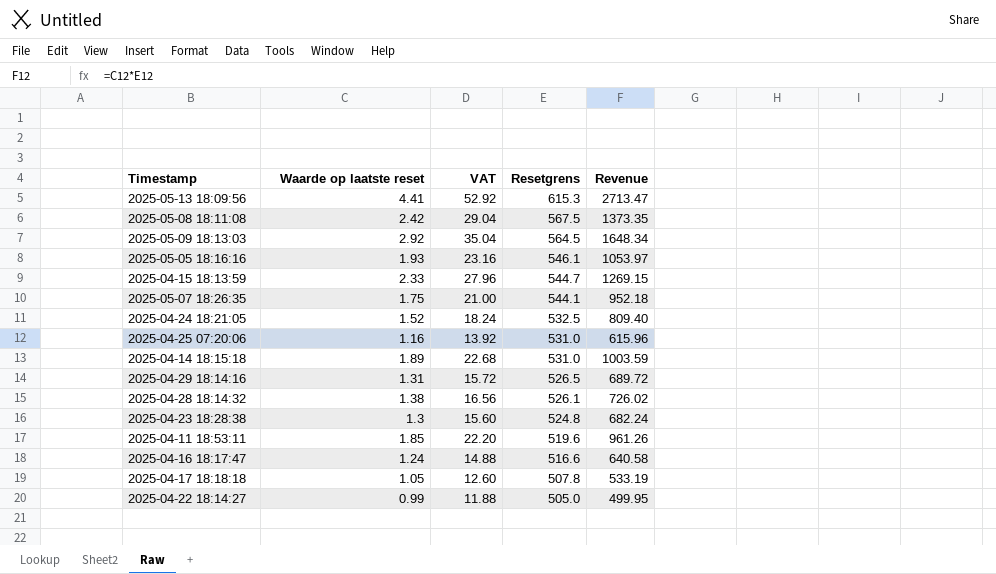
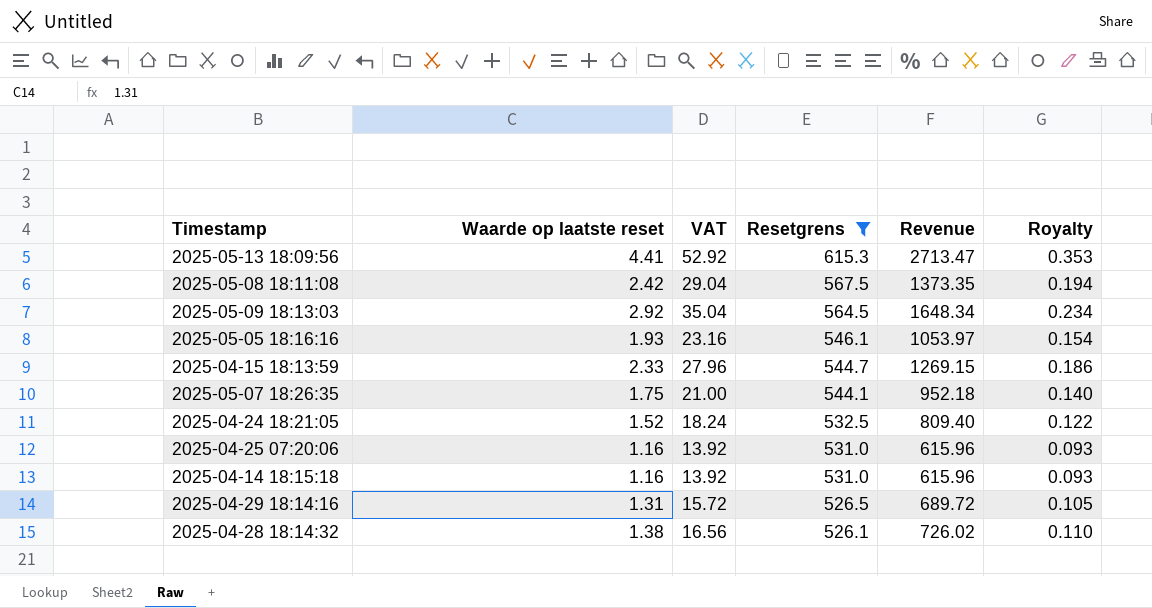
filter: none -> Resetgrens >= 526.1
column Royalty | formula: none -> [Waarde op laatste reset] * 0.08
2025-04-14 18:15:18 | Waarde op laatste reset: 1.89 -> 1.16
2025-04-14 18:15:18 | VAT: 22.68 -> 13.92
2025-04-14 18:15:18 | Revenue: 1003.59 -> 615.96

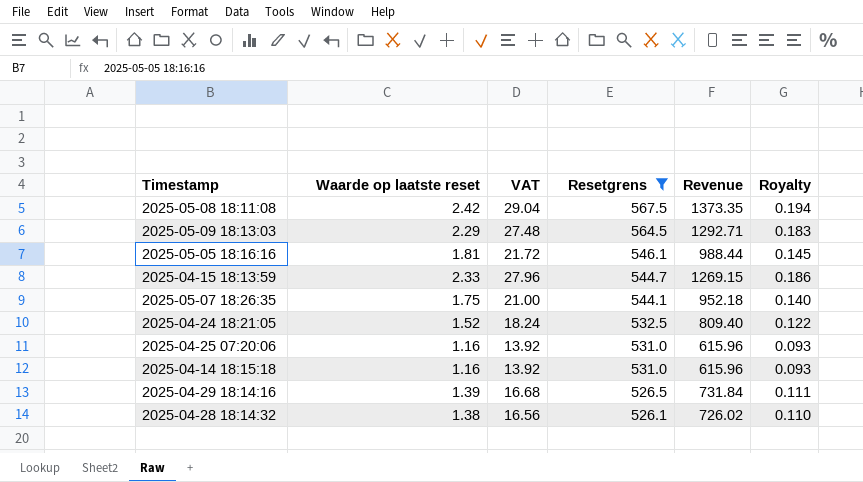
row 2025-05-13 18:09:56: 4.41 | 52.92 | 615.3 | 2713.47 | 0.353 -> none
2025-05-09 18:13:03 | Waarde op laatste reset: 2.92 -> 2.29
2025-05-09 18:13:03 | VAT: 35.04 -> 27.48
2025-05-09 18:13:03 | Revenue: 1648.34 -> 1292.71
2025-05-09 18:13:03 | Royalty: 0.234 -> 0.183
2025-05-05 18:16:16 | Waarde op laatste reset: 1.93 -> 1.81
2025-05-05 18:16:16 | VAT: 23.16 -> 21.72
2025-05-05 18:16:16 | Revenue: 1053.97 -> 988.44
2025-05-05 18:16:16 | Royalty: 0.154 -> 0.145
2025-04-29 18:14:16 | Waarde op laatste reset: 1.31 -> 1.39
2025-04-29 18:14:16 | VAT: 15.72 -> 16.68
2025-04-29 18:14:16 | Revenue: 689.72 -> 731.84
2025-04-29 18:14:16 | Royalty: 0.105 -> 0.111

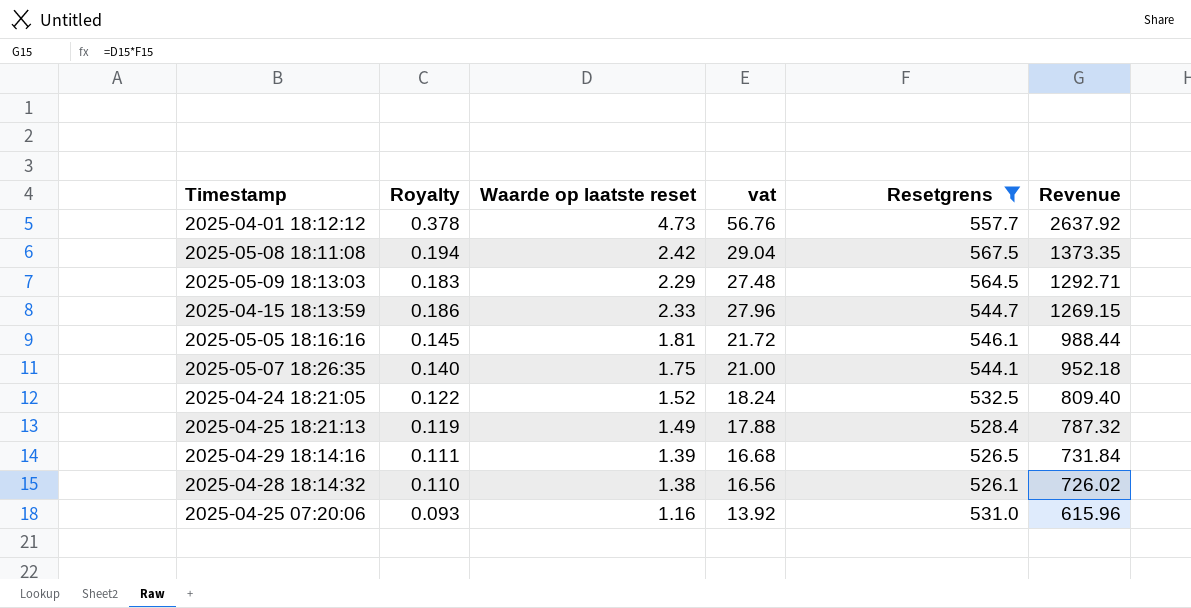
row order: Resetgrens descending -> Revenue descending
column Royalty | position: 6 -> 2
column name: VAT -> vat
row 2025-04-14 18:15:18: 1.16 | 13.92 | 531.0 | 615.96 | 0.093 -> none
row 2025-04-01 18:12:12: none -> 0.378 | 4.73 | 56.76 | 557.7 | 2637.92
row 2025-04-25 18:21:13: none -> 0.119 | 1.49 | 17.88 | 528.4 | 787.32

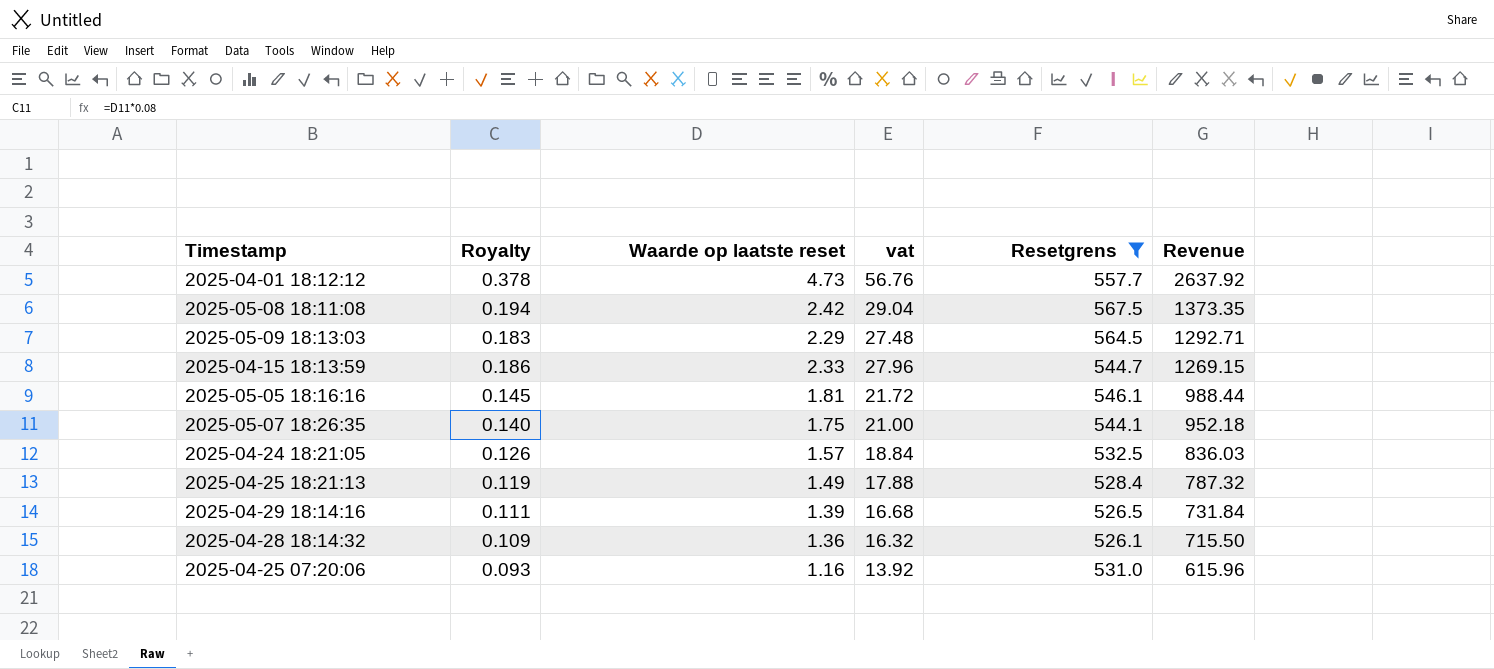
2025-04-24 18:21:05 | Royalty: 0.122 -> 0.126
2025-04-24 18:21:05 | Waarde op laatste reset: 1.52 -> 1.57
2025-04-24 18:21:05 | vat: 18.24 -> 18.84
2025-04-24 18:21:05 | Revenue: 809.40 -> 836.03
2025-04-28 18:14:32 | Royalty: 0.110 -> 0.109
2025-04-28 18:14:32 | Waarde op laatste reset: 1.38 -> 1.36
2025-04-28 18:14:32 | vat: 16.56 -> 16.32
2025-04-28 18:14:32 | Revenue: 726.02 -> 715.50

